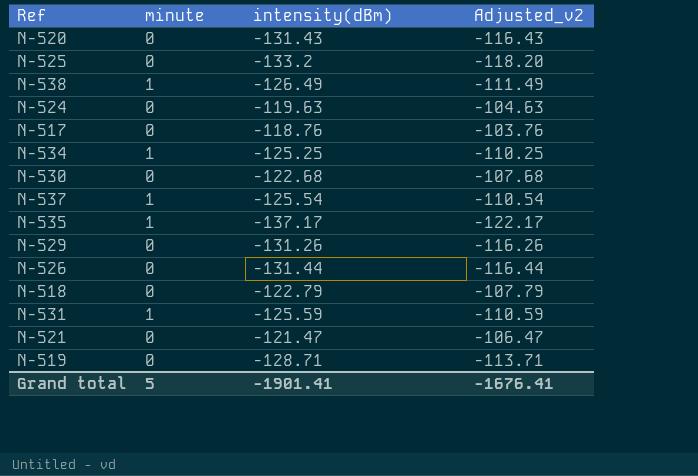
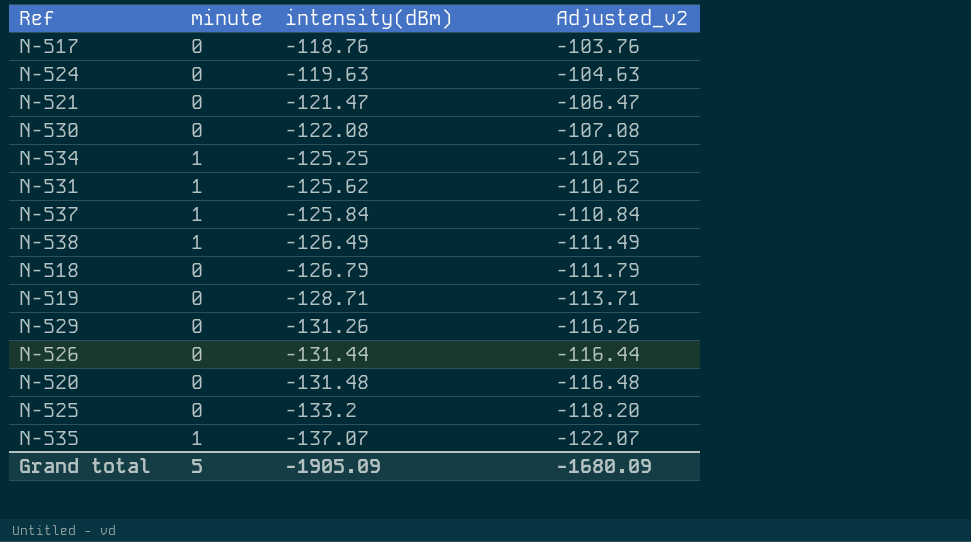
row order: none -> intensity(dBm) descending
N-530 | intensity(dBm): -122.68 -> -122.08
N-530 | Adjusted_v2: -107.68 -> -107.08
N-531 | intensity(dBm): -125.59 -> -125.62
N-531 | Adjusted_v2: -110.59 -> -110.62
N-537 | intensity(dBm): -125.54 -> -125.84
N-537 | Adjusted_v2: -110.54 -> -110.84
N-518 | intensity(dBm): -122.79 -> -126.79
N-518 | Adjusted_v2: -107.79 -> -111.79
N-520 | intensity(dBm): -131.43 -> -131.48
N-520 | Adjusted_v2: -116.43 -> -116.48
N-535 | intensity(dBm): -137.17 -> -137.07
N-535 | Adjusted_v2: -122.17 -> -122.07
Grand total | intensity(dBm): -1901.41 -> -1905.09
Grand total | Adjusted_v2: -1676.41 -> -1680.09

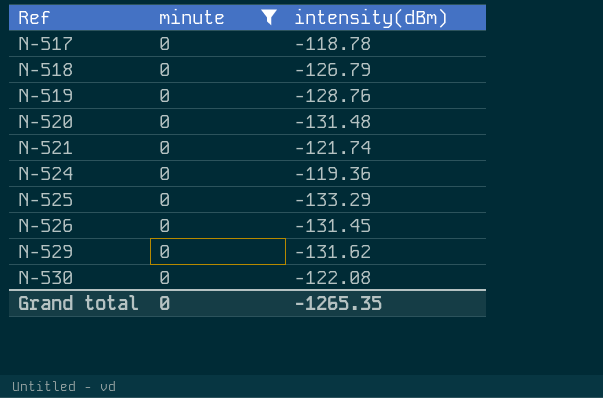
filter: none -> minute = 0
row order: intensity(dBm) descending -> Ref ascending
column Adjusted_v2 | formula: [intensity(dBm)] + 15 -> none
N-517 | intensity(dBm): -118.76 -> -118.78
N-519 | intensity(dBm): -128.71 -> -128.76
N-521 | intensity(dBm): -121.47 -> -121.74
N-524 | intensity(dBm): -119.63 -> -119.36
N-525 | intensity(dBm): -133.2 -> -133.29
N-526 | intensity(dBm): -131.44 -> -131.45
N-529 | intensity(dBm): -131.26 -> -131.62
Grand total | minute: 5 -> 0
Grand total | intensity(dBm): -1905.09 -> -1265.35

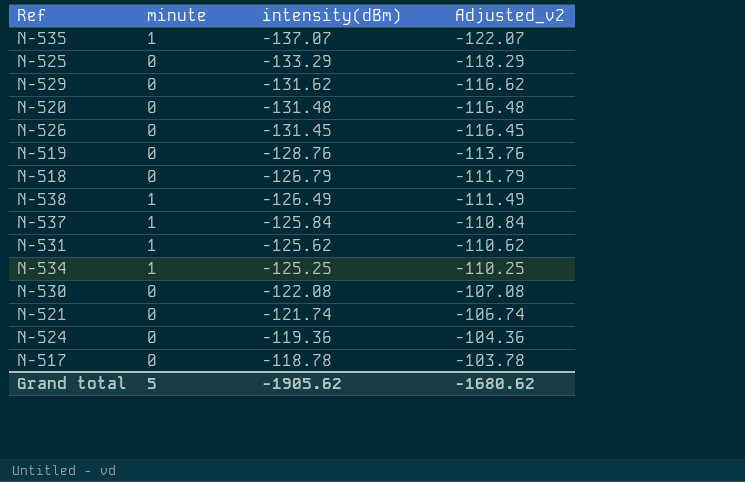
filter: minute = 0 -> none
row order: Ref ascending -> intensity(dBm) ascending
column Adjusted_v2 | formula: none -> [intensity(dBm)] + 15
Grand total | minute: 0 -> 5
Grand total | intensity(dBm): -1265.35 -> -1905.62

